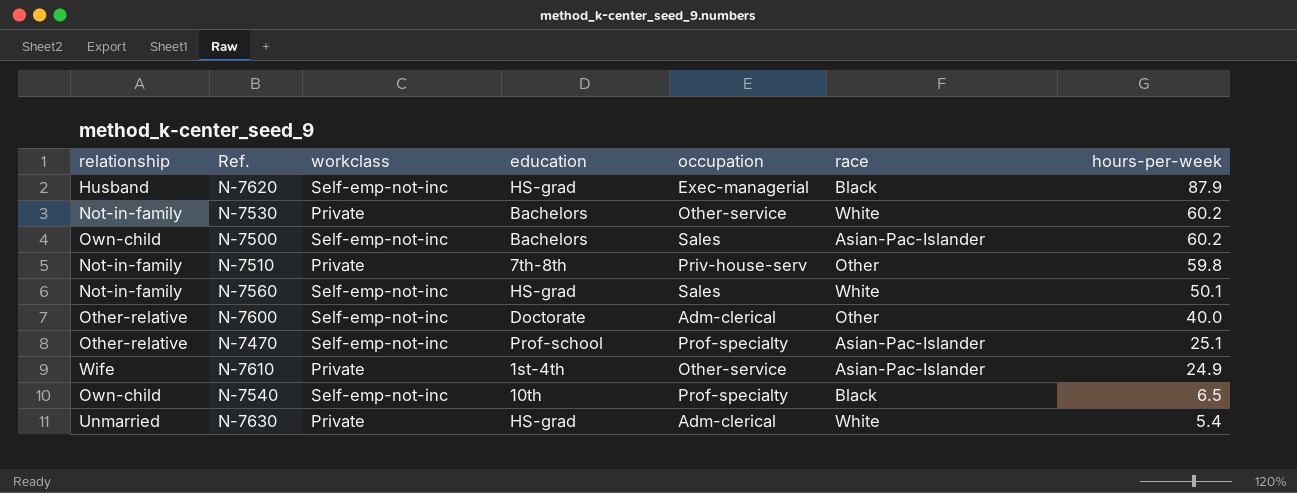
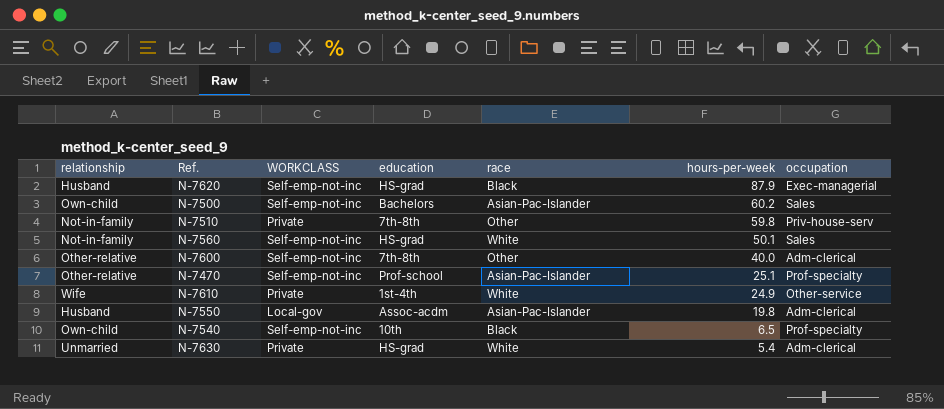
column name: workclass -> WORKCLASS
column occupation | position: 5 -> 7
row N-7530: Not-in-family | Private | Bachelors | Other-service | White | 60.2 -> none
N-7600 | education: Doctorate -> 7th-8th
N-7610 | race: Asian-Pac-Islander -> White
row N-7550: none -> Husband | Local-gov | Assoc-acdm | Asian-Pac-Islander | 19.8 | Adm-clerical

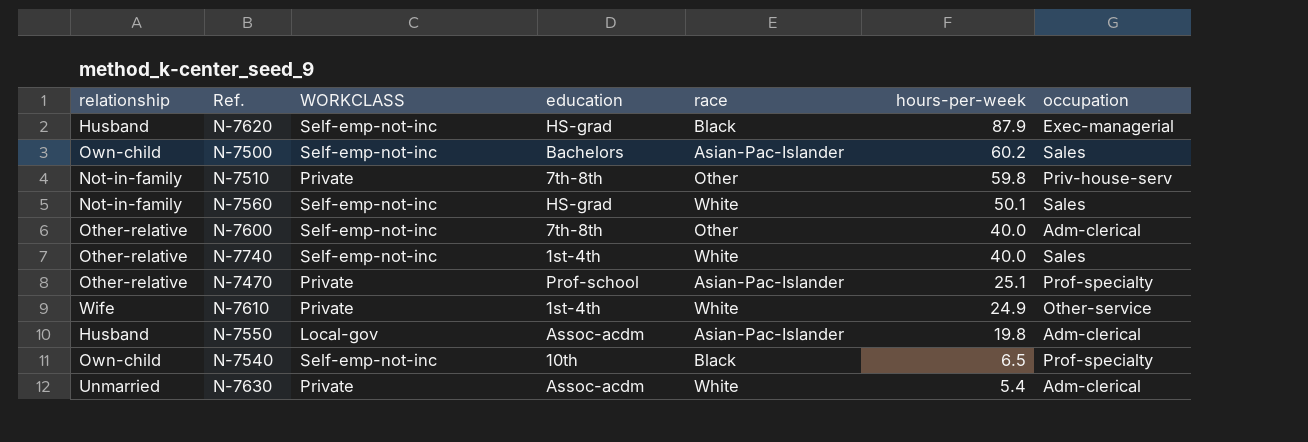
row N-7740: none -> Other-relative | Self-emp-not-inc | 1st-4th | White | 40.0 | Sales
N-7470 | WORKCLASS: Self-emp-not-inc -> Private
N-7630 | education: HS-grad -> Assoc-acdm

